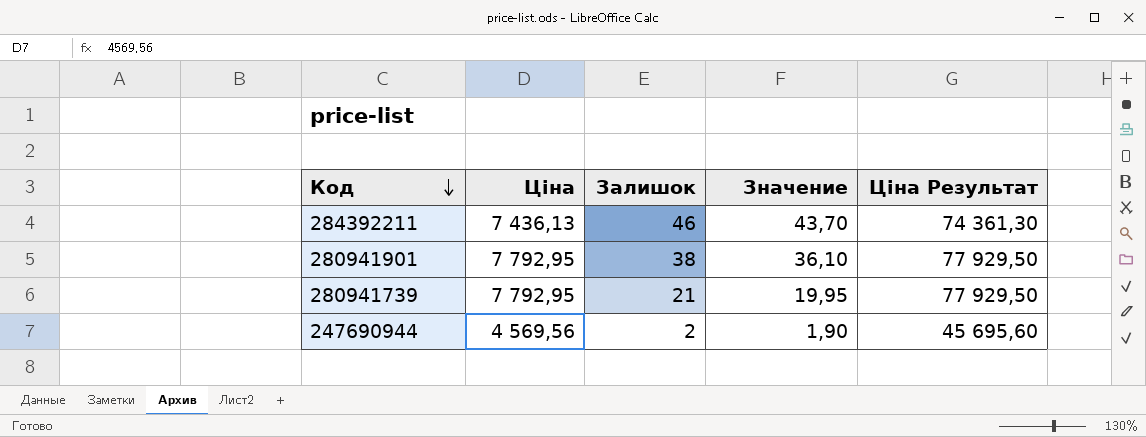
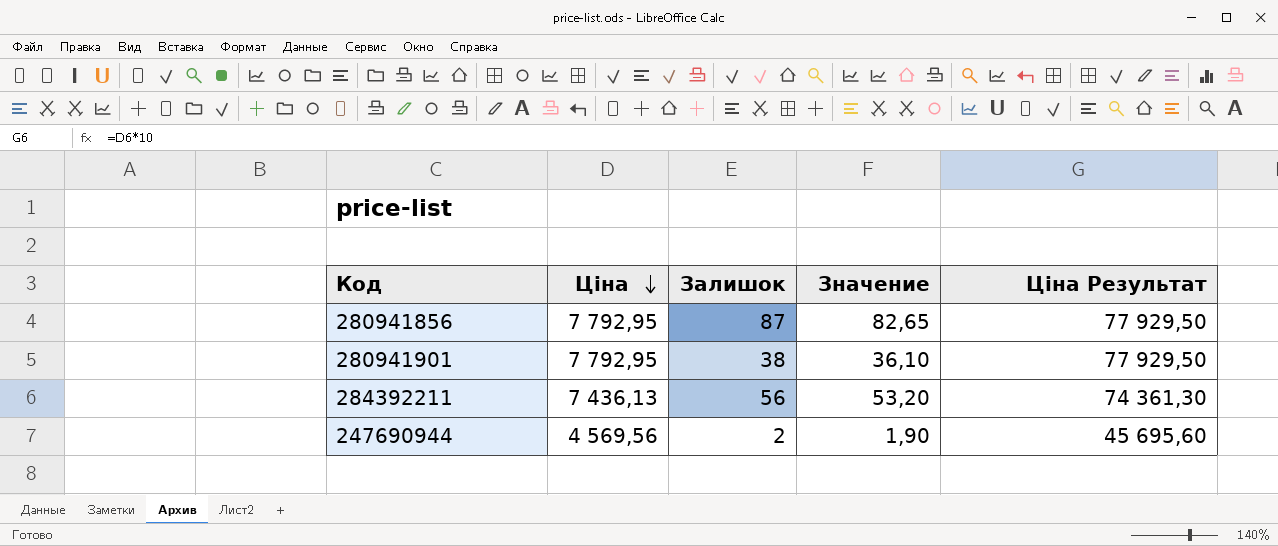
row order: Код descending -> Ціна descending
row 280941739: 7 792,95 | 21 | 19,95 | 77 929,50 -> none
row 280941856: none -> 7 792,95 | 87 | 82,65 | 77 929,50
284392211 | Залишок: 46 -> 56
284392211 | Значение: 43,70 -> 53,20

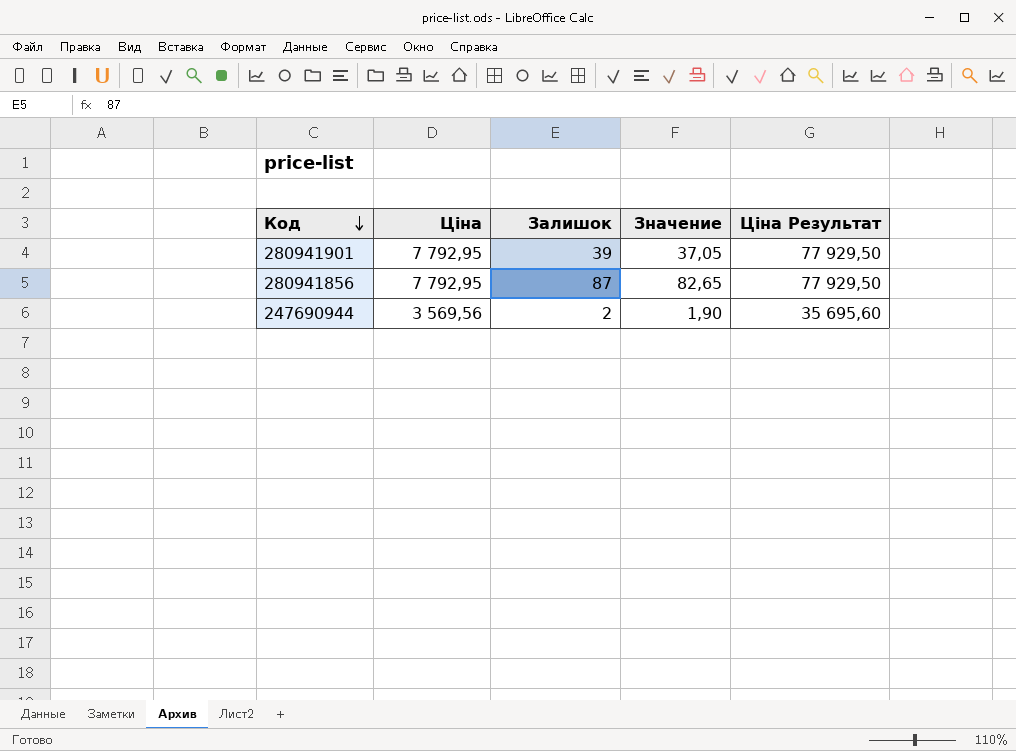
row order: Ціна descending -> Код descending
row 284392211: 7 436,13 | 56 | 53,20 | 74 361,30 -> none
280941901 | Залишок: 38 -> 39
280941901 | Значение: 36,10 -> 37,05
247690944 | Ціна: 4 569,56 -> 3 569,56
247690944 | Ціна Результат: 45 695,60 -> 35 695,60

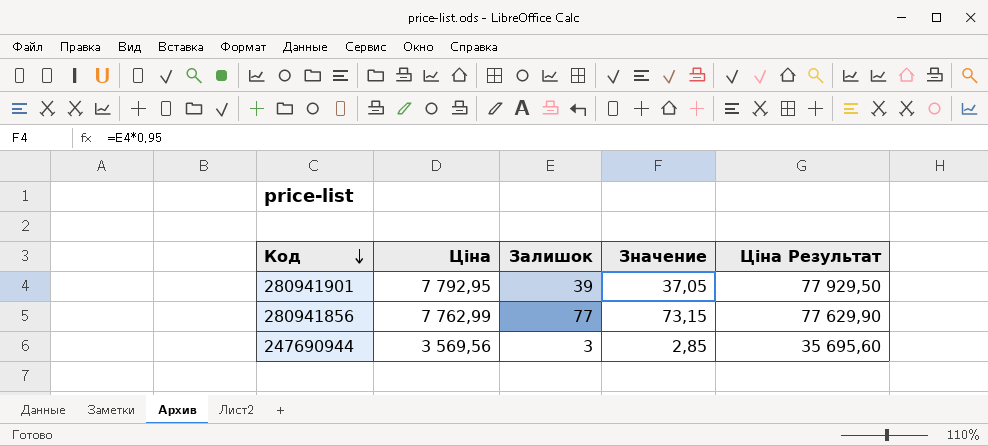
280941856 | Ціна: 7 792,95 -> 7 762,99
280941856 | Залишок: 87 -> 77
280941856 | Значение: 82,65 -> 73,15
280941856 | Ціна Результат: 77 929,50 -> 77 629,90
247690944 | Залишок: 2 -> 3
247690944 | Значение: 1,90 -> 2,85

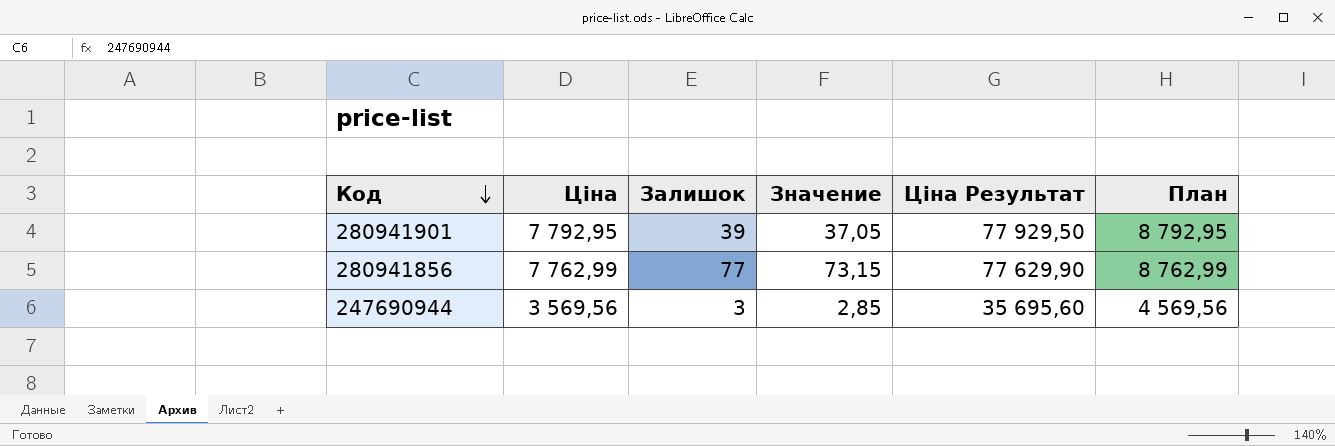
column План | formula: none -> [Ціна] + 1000

